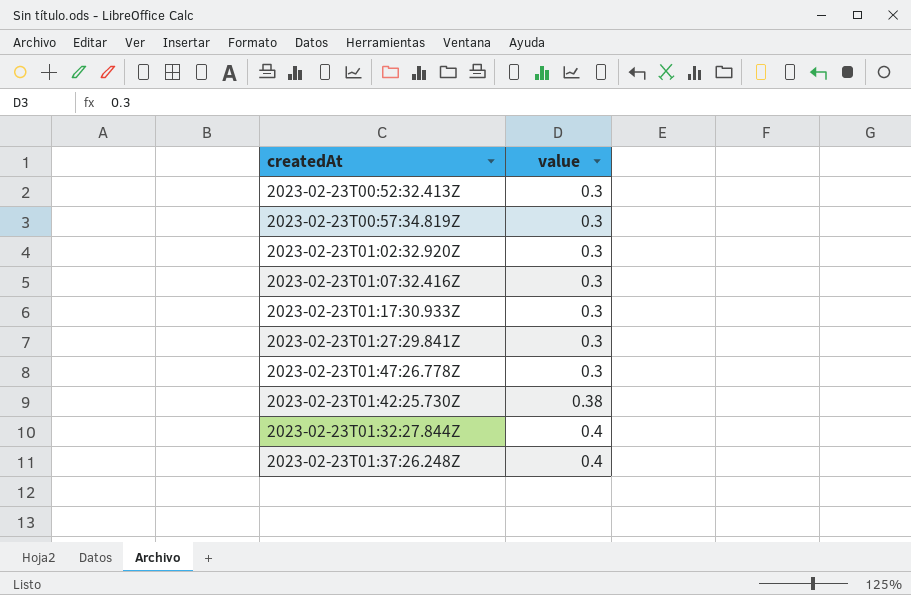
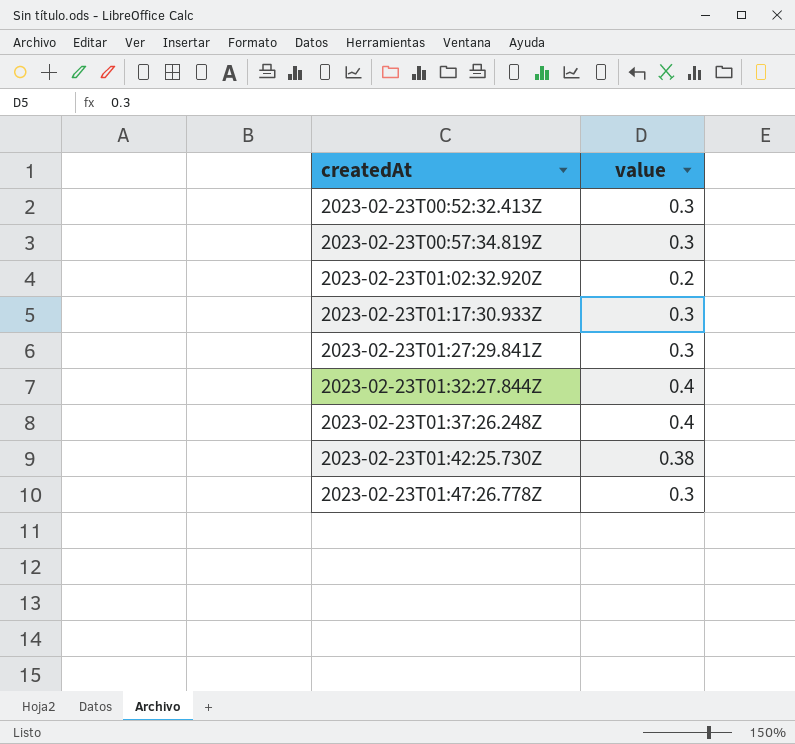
row order: value ascending -> createdAt ascending
row 2023-02-23T01:07:32.416Z: 0.3 -> none
2023-02-23T01:02:32.920Z | value: 0.3 -> 0.2

